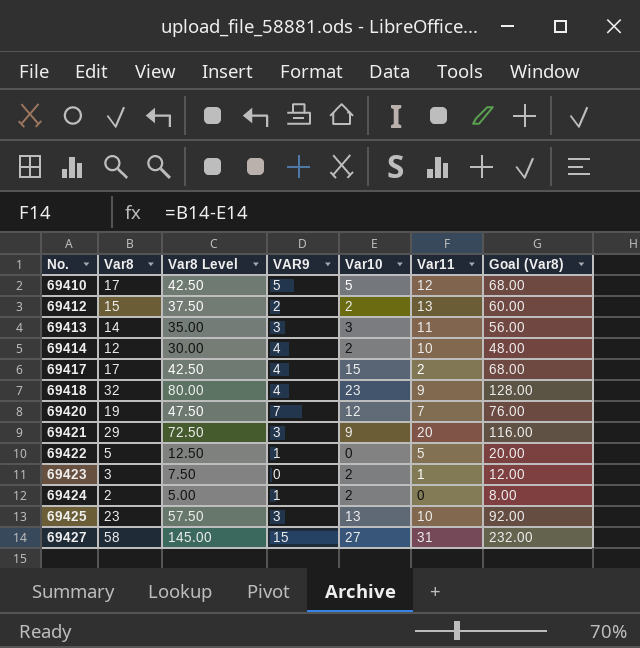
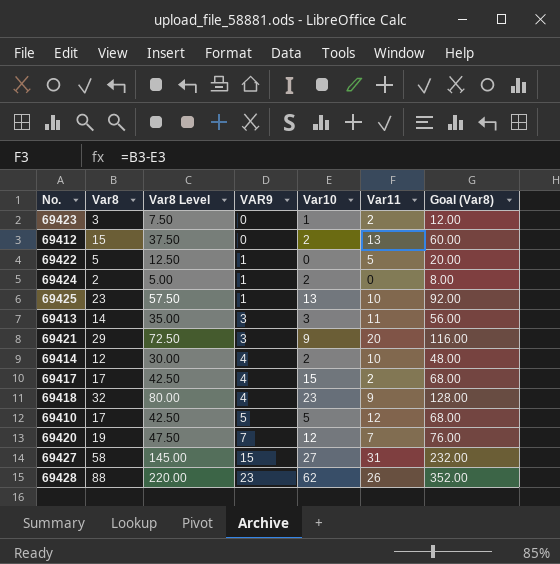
row order: No. ascending -> VAR9 ascending
69423 | Var10: 2 -> 1
69423 | Var11: 1 -> 2
69412 | VAR9: 2 -> 0
69425 | VAR9: 3 -> 1
row 69428: none -> 88 | 220.00 | 23 | 62 | 26 | 352.00

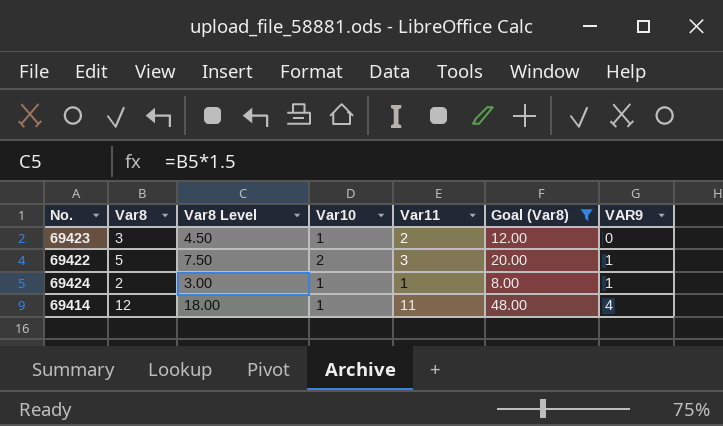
filter: none -> Goal (Var8) <= 48.00
column Var8 Level | formula: [Var8] * 2.5 -> [Var8] * 1.5
column VAR9 | position: 4 -> 7
69422 | Var10: 0 -> 2
69422 | Var11: 5 -> 3
69424 | Var10: 2 -> 1
69424 | Var11: 0 -> 1
69414 | Var10: 2 -> 1
69414 | Var11: 10 -> 11

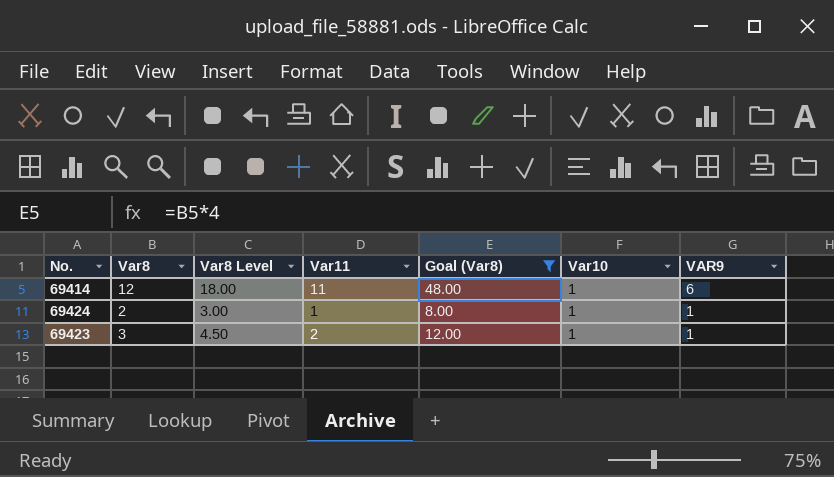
row order: VAR9 ascending -> VAR9 descending
column Var10 | position: 4 -> 6
row 69422: 5 | 7.50 | 2 | 3 | 20.00 | 1 -> none
69414 | VAR9: 4 -> 6
69423 | VAR9: 0 -> 1

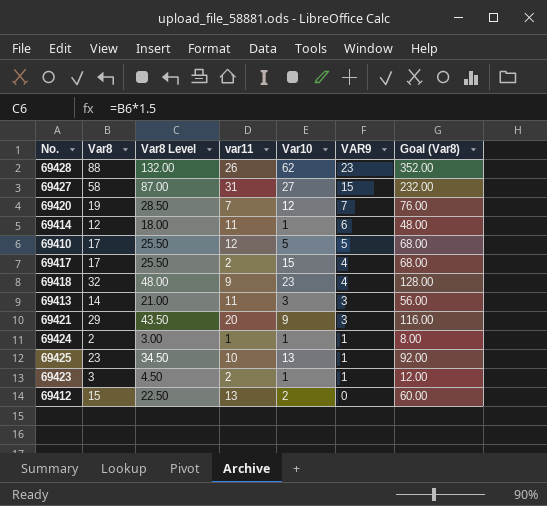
filter: Goal (Var8) <= 48.00 -> none
column name: Var11 -> var11
column Goal (Var8) | position: 5 -> 7

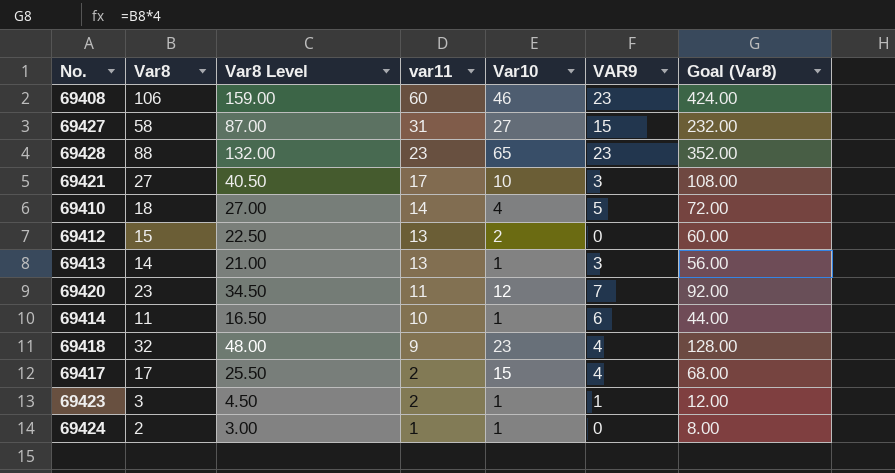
row order: VAR9 descending -> var11 descending
row 69425: 23 | 34.50 | 10 | 13 | 1 | 92.00 -> none
row 69408: none -> 106 | 159.00 | 60 | 46 | 23 | 424.00
69428 | var11: 26 -> 23
69428 | Var10: 62 -> 65
69421 | Var8: 29 -> 27
69421 | Var8 Level: 43.50 -> 40.50
69421 | var11: 20 -> 17
69421 | Var10: 9 -> 10
69421 | Goal (Var8): 116.00 -> 108.00
69410 | Var8: 17 -> 18
69410 | Var8 Level: 25.50 -> 27.00
69410 | var11: 12 -> 14
69410 | Var10: 5 -> 4
69410 | Goal (Var8): 68.00 -> 72.00
69413 | var11: 11 -> 13
69413 | Var10: 3 -> 1
69420 | Var8: 19 -> 23
69420 | Var8 Level: 28.50 -> 34.50
69420 | var11: 7 -> 11
69420 | Goal (Var8): 76.00 -> 92.00
69414 | Var8: 12 -> 11
69414 | Var8 Level: 18.00 -> 16.50
69414 | var11: 11 -> 10
69414 | Goal (Var8): 48.00 -> 44.00
69424 | VAR9: 1 -> 0

